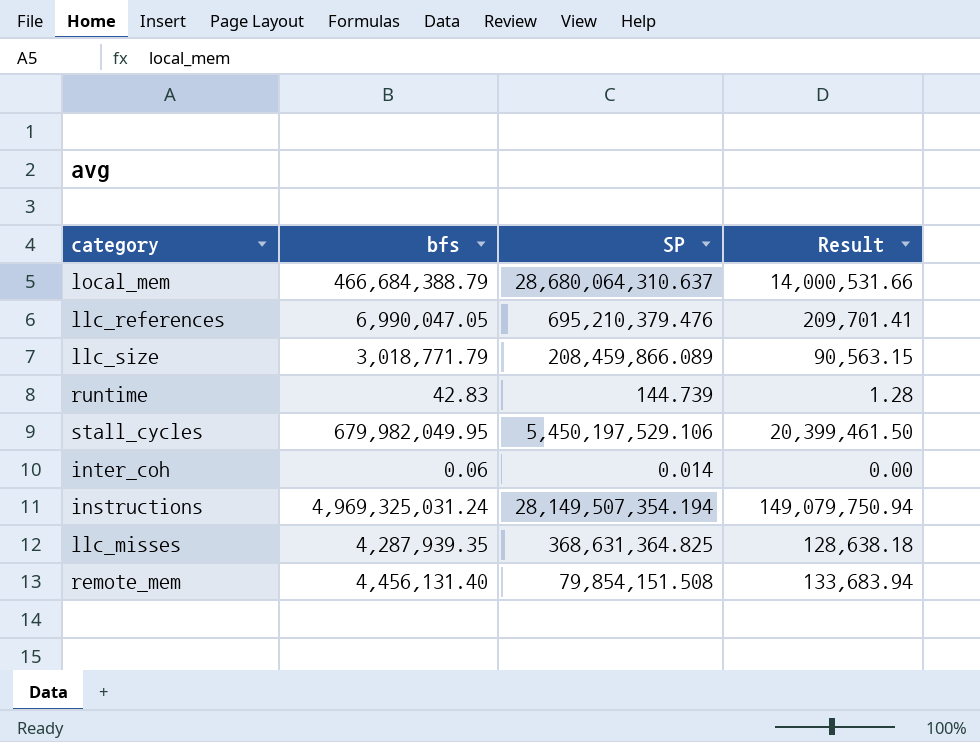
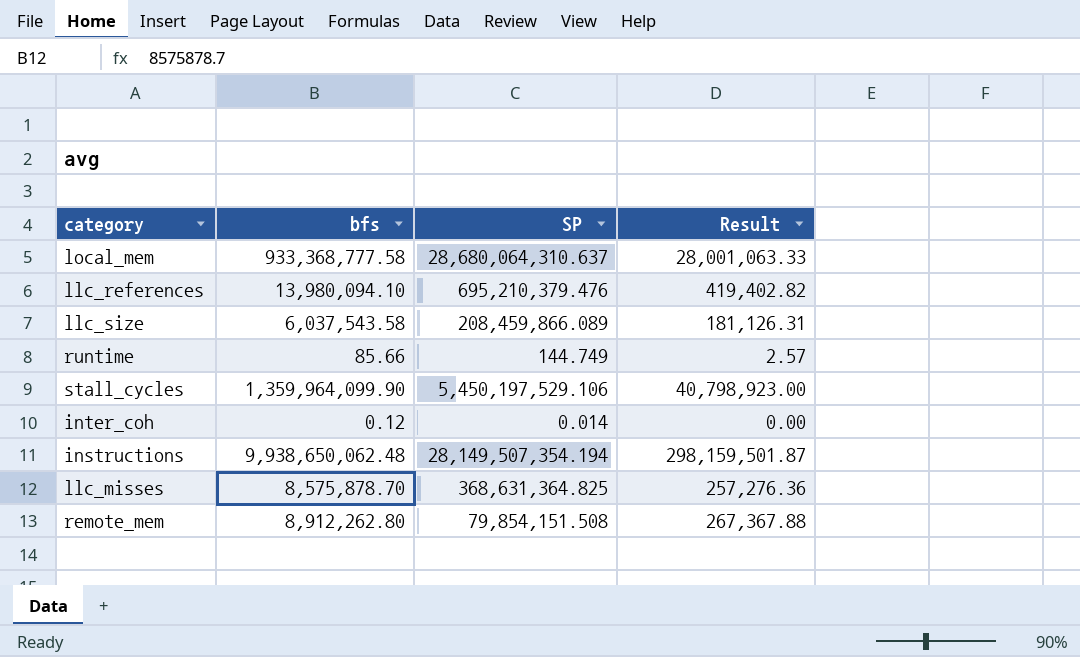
local_mem | bfs: 466,684,388.79 -> 933,368,777.58
local_mem | Result: 14,000,531.66 -> 28,001,063.33
llc_references | bfs: 6,990,047.05 -> 13,980,094.10
llc_references | Result: 209,701.41 -> 419,402.82
llc_size | bfs: 3,018,771.79 -> 6,037,543.58
llc_size | Result: 90,563.15 -> 181,126.31
runtime | bfs: 42.83 -> 85.66
runtime | SP: 144.739 -> 144.749
runtime | Result: 1.28 -> 2.57
stall_cycles | bfs: 679,982,049.95 -> 1,359,964,099.90
stall_cycles | Result: 20,399,461.50 -> 40,798,923.00
inter_coh | bfs: 0.06 -> 0.12
instructions | bfs: 4,969,325,031.24 -> 9,938,650,062.48
instructions | Result: 149,079,750.94 -> 298,159,501.87
llc_misses | bfs: 4,287,939.35 -> 8,575,878.70
llc_misses | Result: 128,638.18 -> 257,276.36
remote_mem | bfs: 4,456,131.40 -> 8,912,262.80
remote_mem | Result: 133,683.94 -> 267,367.88

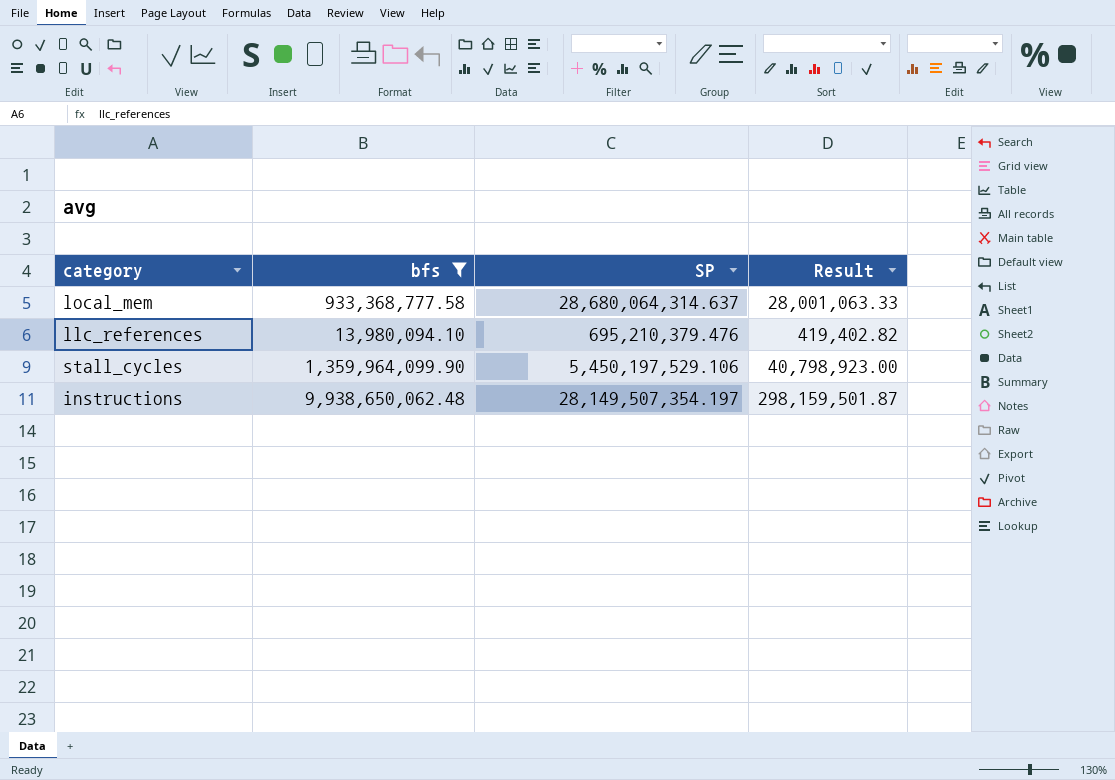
filter: none -> bfs >= 13,980,094.10
local_mem | SP: 28,680,064,310.637 -> 28,680,064,314.637
instructions | SP: 28,149,507,354.194 -> 28,149,507,354.197

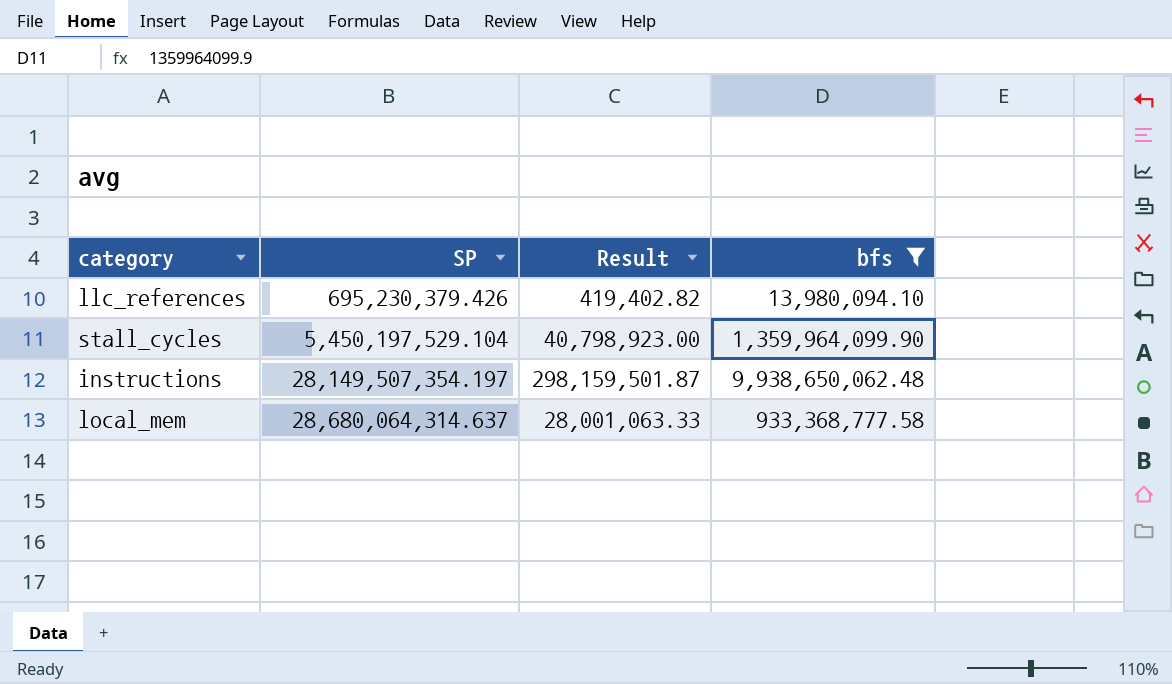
row order: none -> SP ascending
column bfs | position: 2 -> 4
llc_references | SP: 695,210,379.476 -> 695,230,379.426
stall_cycles | SP: 5,450,197,529.106 -> 5,450,197,529.104

